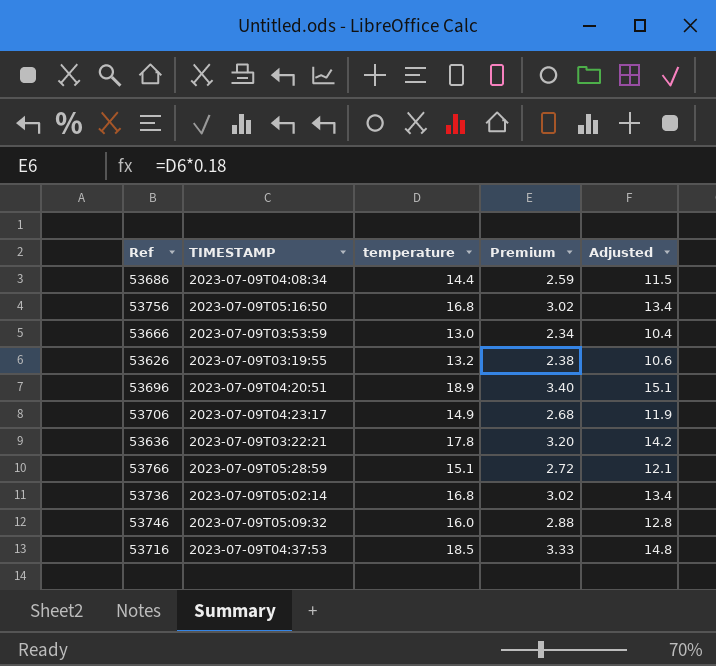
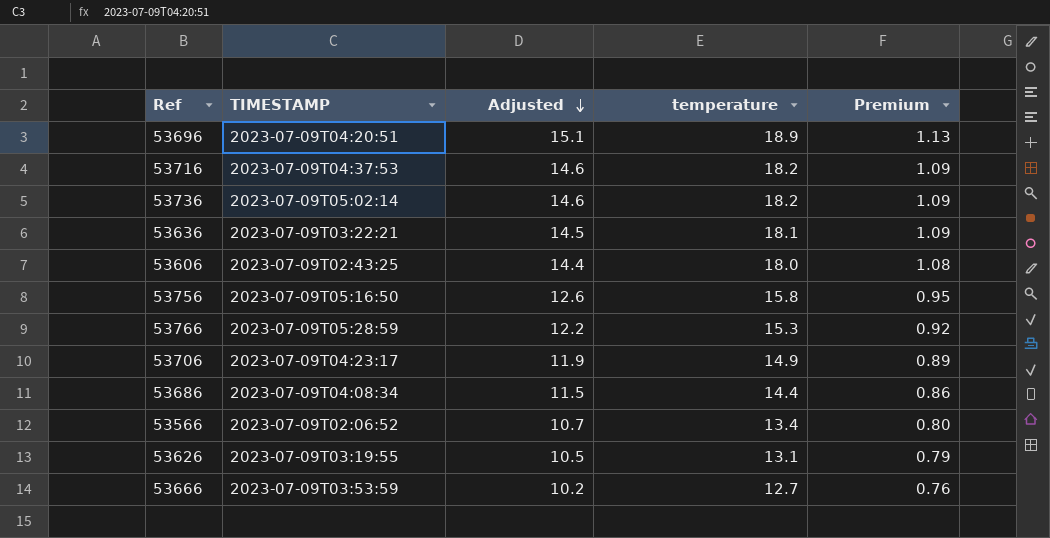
row order: none -> Adjusted descending
column Adjusted | position: 5 -> 3
column Premium | formula: [temperature] * 0.18 -> [temperature] * 0.06
row 53746: 2023-07-09T05:09:32 | 16.0 | 2.88 | 12.8 -> none
53716 | Adjusted: 14.8 -> 14.6
53716 | temperature: 18.5 -> 18.2
53736 | Adjusted: 13.4 -> 14.6
53736 | temperature: 16.8 -> 18.2
53636 | Adjusted: 14.2 -> 14.5
53636 | temperature: 17.8 -> 18.1
row 53606: none -> 2023-07-09T02:43:25 | 14.4 | 18.0 | 1.08
53756 | Adjusted: 13.4 -> 12.6
53756 | temperature: 16.8 -> 15.8
53766 | Adjusted: 12.1 -> 12.2
53766 | temperature: 15.1 -> 15.3
row 53566: none -> 2023-07-09T02:06:52 | 10.7 | 13.4 | 0.80
53626 | Adjusted: 10.6 -> 10.5
53626 | temperature: 13.2 -> 13.1
53666 | Adjusted: 10.4 -> 10.2
53666 | temperature: 13.0 -> 12.7

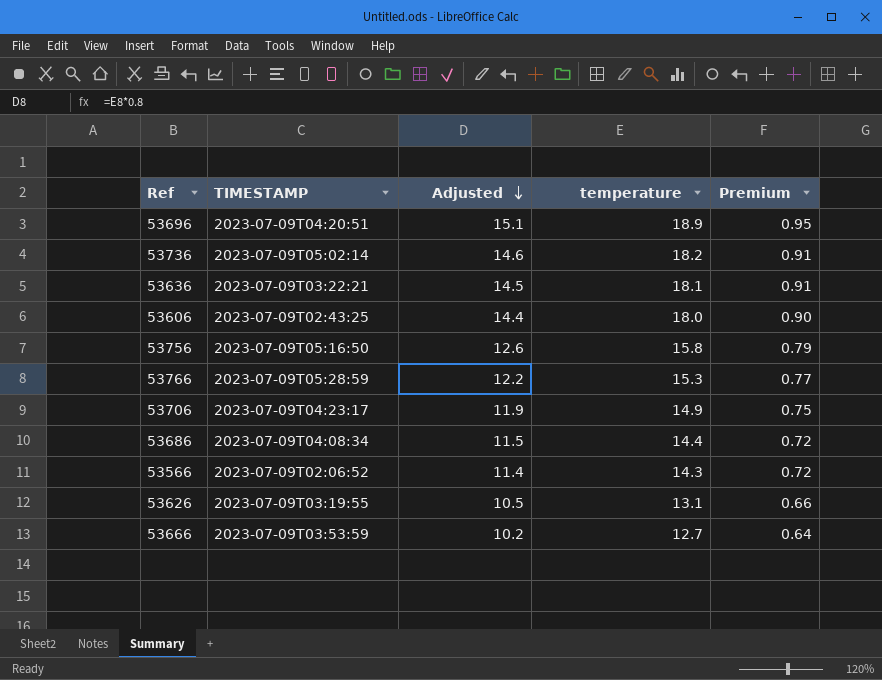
column Premium | formula: [temperature] * 0.06 -> [temperature] * 0.05
row 53716: 2023-07-09T04:37:53 | 14.6 | 18.2 | 1.09 -> none
53566 | Adjusted: 10.7 -> 11.4
53566 | temperature: 13.4 -> 14.3

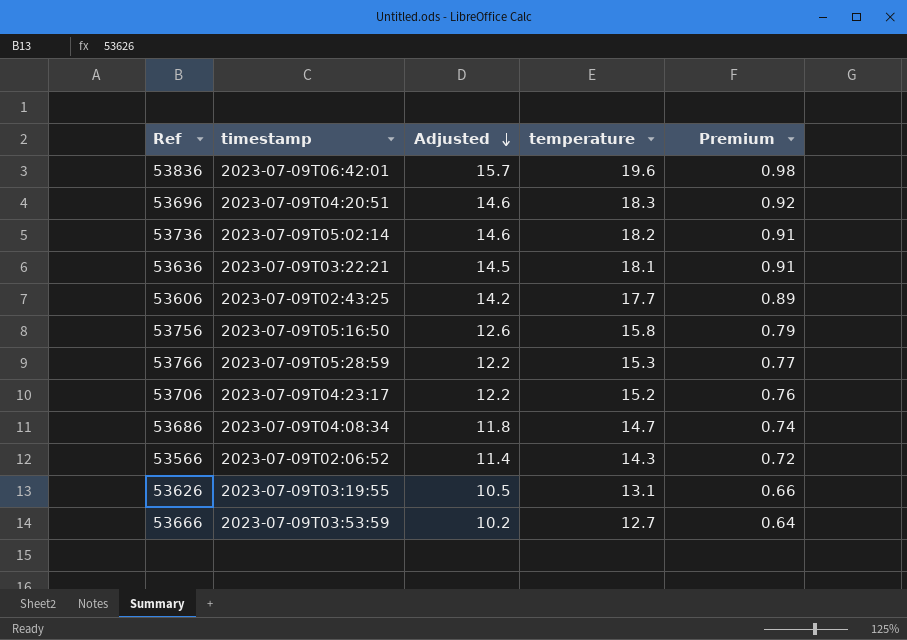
column name: TIMESTAMP -> timestamp
row 53836: none -> 2023-07-09T06:42:01 | 15.7 | 19.6 | 0.98
53696 | Adjusted: 15.1 -> 14.6
53696 | temperature: 18.9 -> 18.3
53696 | Premium: 0.95 -> 0.92
53606 | Adjusted: 14.4 -> 14.2
53606 | temperature: 18.0 -> 17.7
53606 | Premium: 0.90 -> 0.89
53706 | Adjusted: 11.9 -> 12.2
53706 | temperature: 14.9 -> 15.2
53706 | Premium: 0.75 -> 0.76
53686 | Adjusted: 11.5 -> 11.8
53686 | temperature: 14.4 -> 14.7
53686 | Premium: 0.72 -> 0.74

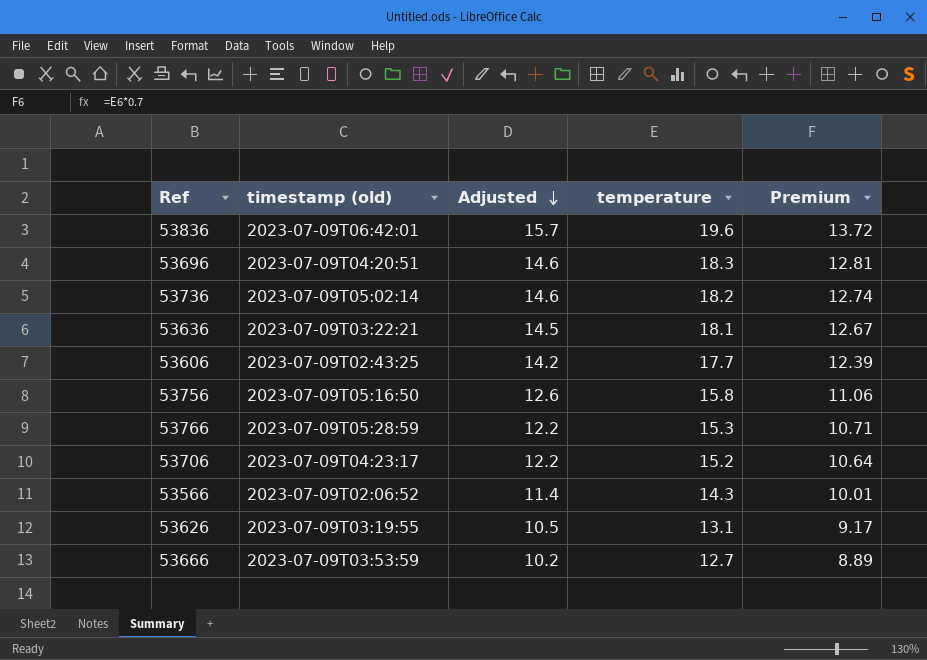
column name: timestamp -> timestamp (old)
column Premium | formula: [temperature] * 0.05 -> [temperature] * 0.7
row 53686: 2023-07-09T04:08:34 | 11.8 | 14.7 | 0.74 -> none

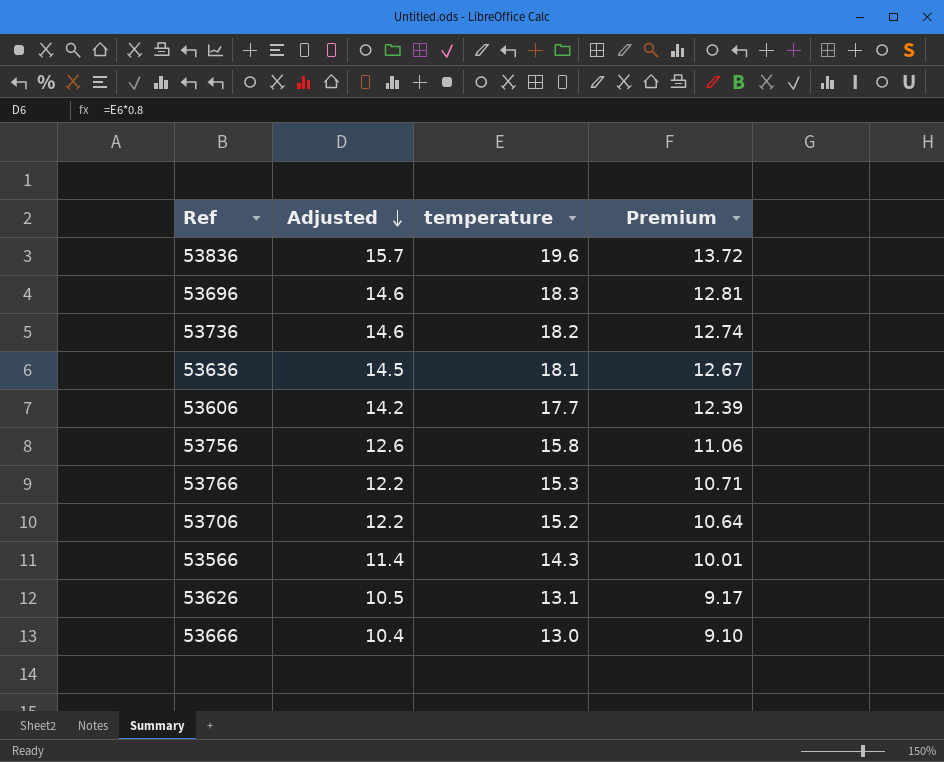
column timestamp (old) | position: 2 -> none
53666 | Adjusted: 10.2 -> 10.4
53666 | temperature: 12.7 -> 13.0
53666 | Premium: 8.89 -> 9.10

